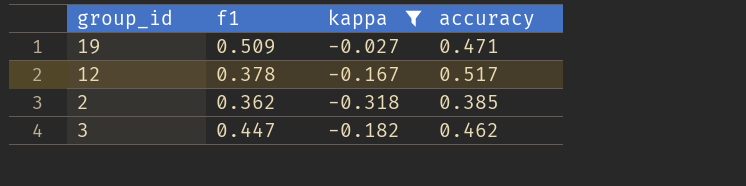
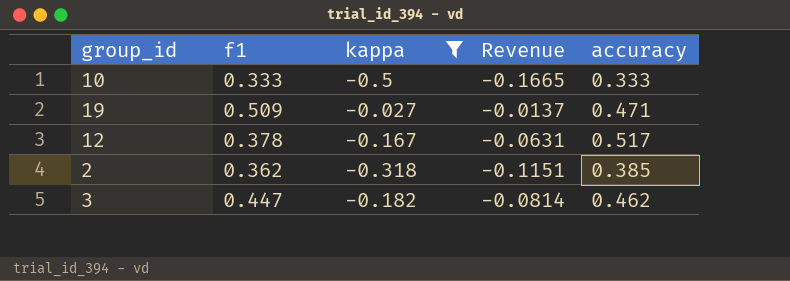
column Revenue | formula: none -> [f1] * [kappa]
row 10: none -> 0.333 | -0.5 | -0.1665 | 0.333

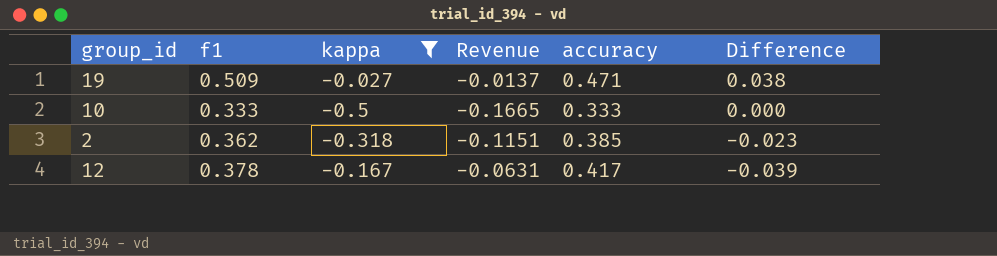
row order: none -> Difference descending
column Difference | formula: none -> [f1] - [accuracy]
row 3: 0.447 | -0.182 | -0.0814 | 0.462 -> none
12 | accuracy: 0.517 -> 0.417

